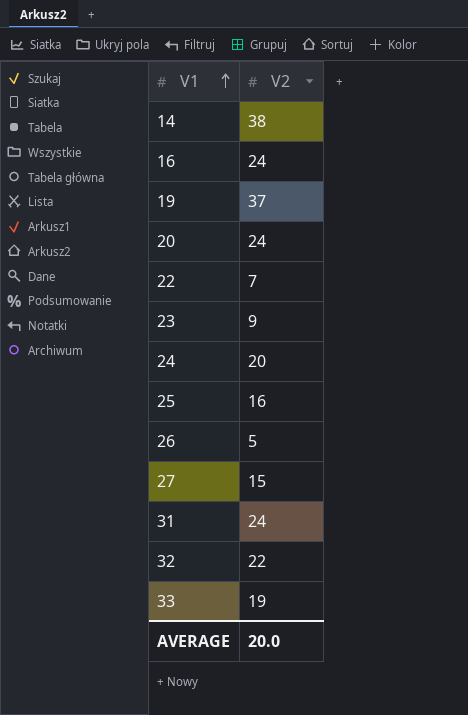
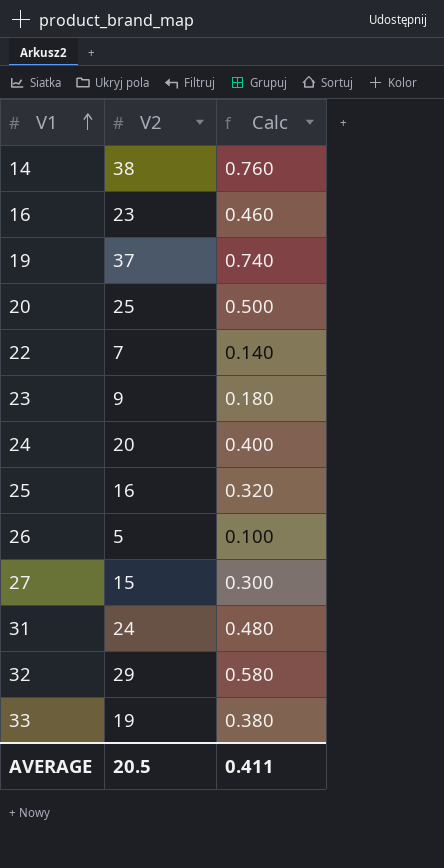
column Calc | formula: none -> [V2] * 0.02
16 | V2: 24 -> 23
20 | V2: 24 -> 25
32 | V2: 22 -> 29
AVERAGE | V2: 20.0 -> 20.5

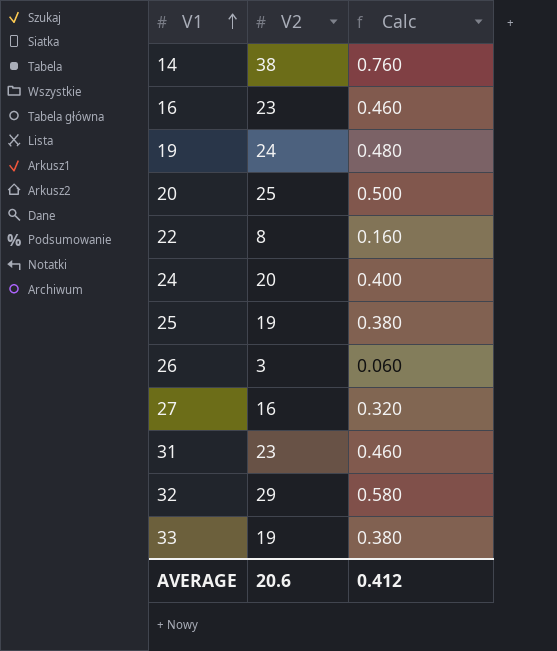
row 23: 9 | 0.180 -> none
19 | V2: 37 -> 24
19 | Calc: 0.740 -> 0.480
22 | V2: 7 -> 8
22 | Calc: 0.140 -> 0.160
25 | V2: 16 -> 19
25 | Calc: 0.320 -> 0.380
26 | V2: 5 -> 3
26 | Calc: 0.100 -> 0.060
27 | V2: 15 -> 16
27 | Calc: 0.300 -> 0.320
31 | V2: 24 -> 23
31 | Calc: 0.480 -> 0.460
AVERAGE | V2: 20.5 -> 20.6
AVERAGE | Calc: 0.411 -> 0.412

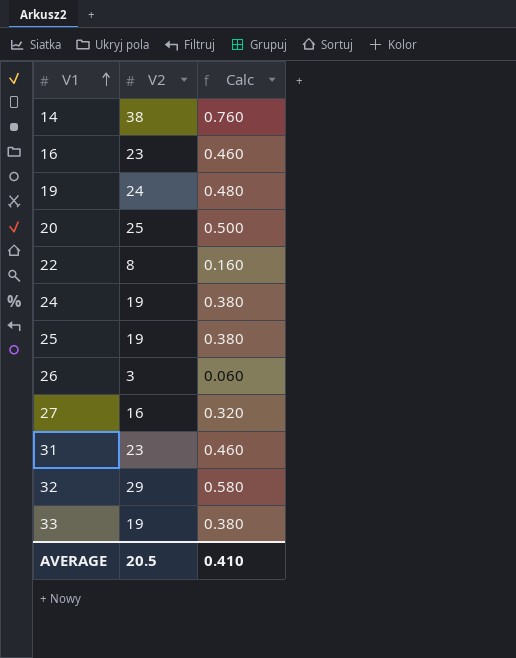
24 | V2: 20 -> 19
24 | Calc: 0.400 -> 0.380
AVERAGE | V2: 20.6 -> 20.5
AVERAGE | Calc: 0.412 -> 0.410

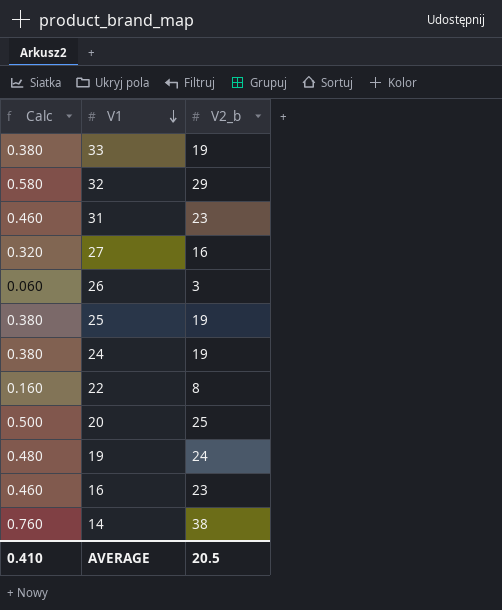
row order: V1 ascending -> V1 descending
column Calc | position: 3 -> 1
column name: V2 -> V2_b

